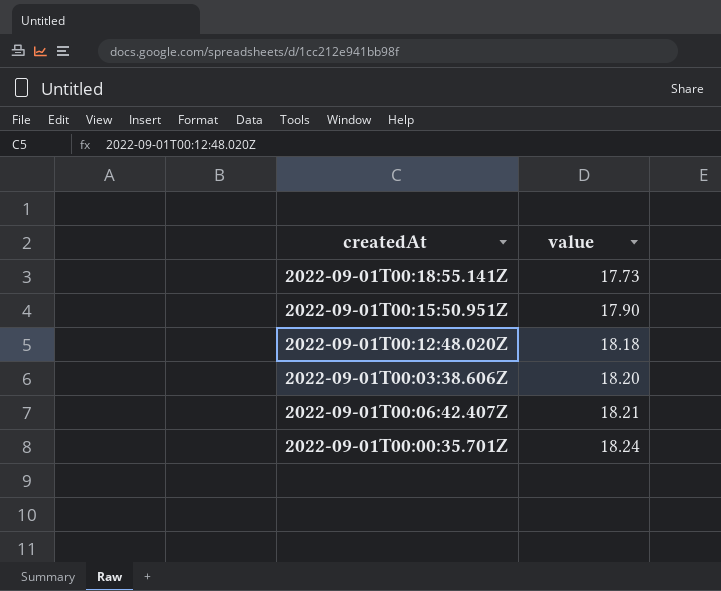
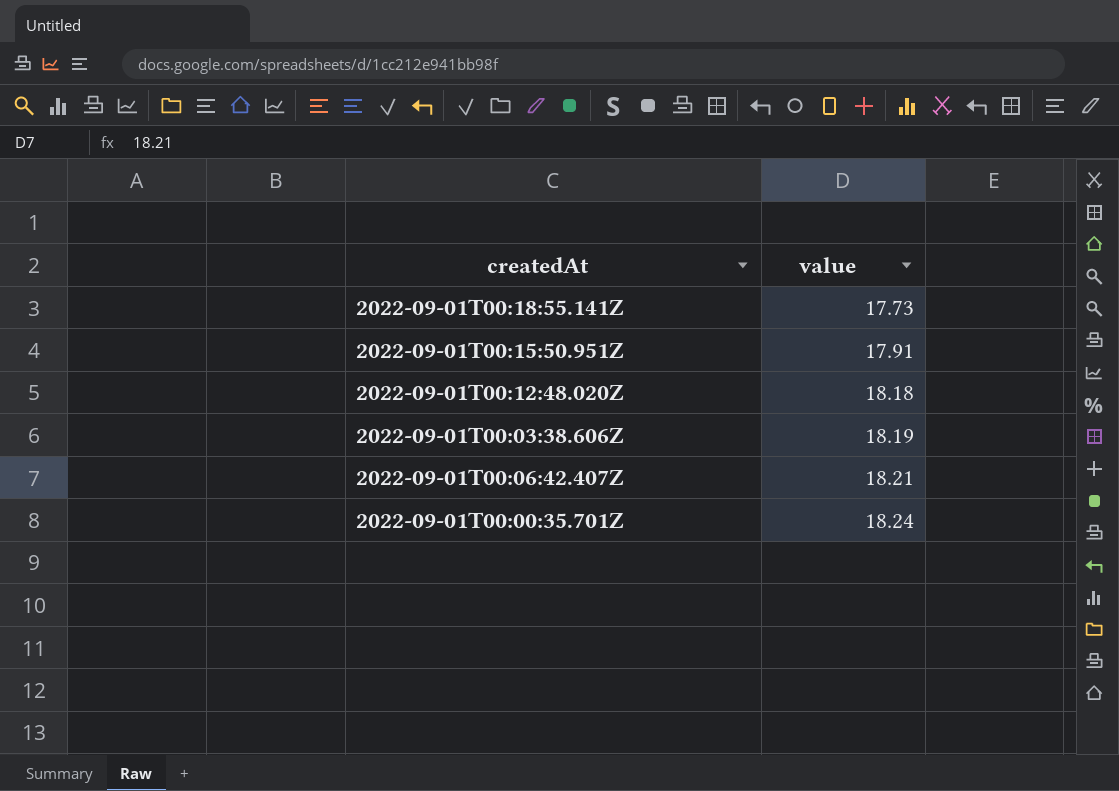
2022-09-01T00:15:50.951Z | value: 17.90 -> 17.91
2022-09-01T00:03:38.606Z | value: 18.20 -> 18.19

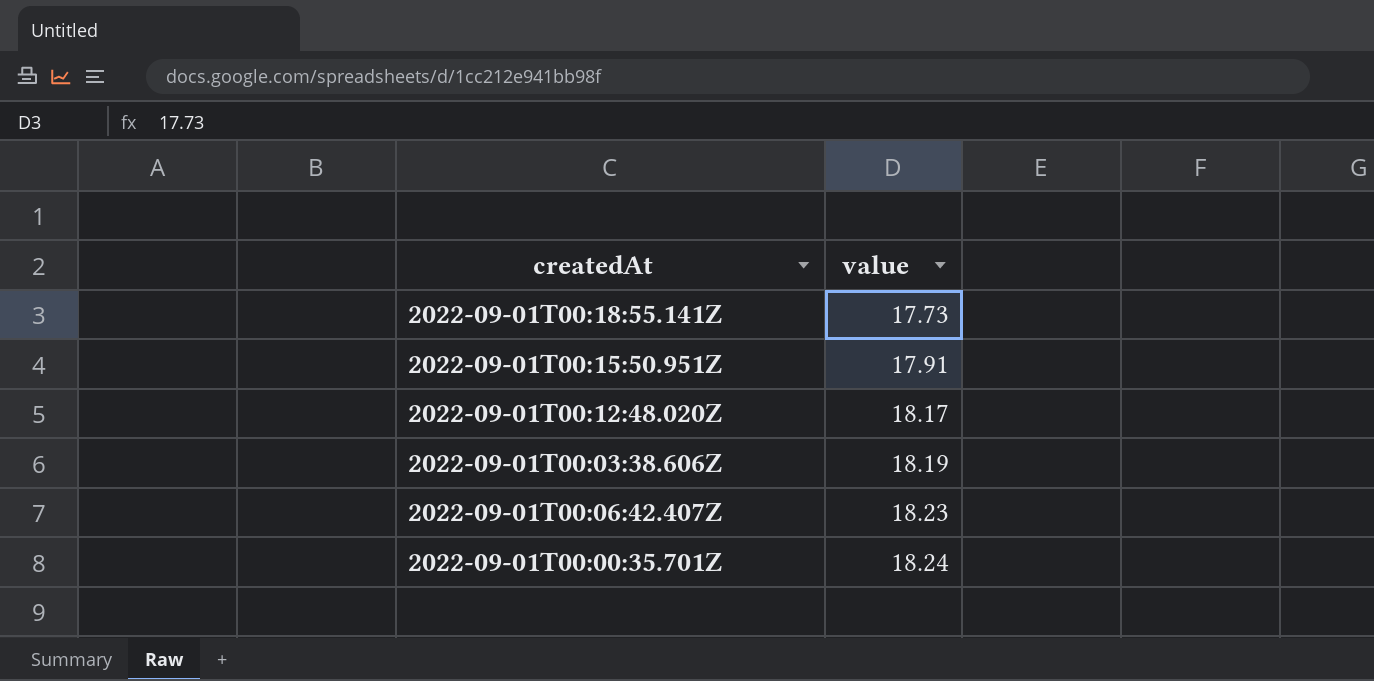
2022-09-01T00:12:48.020Z | value: 18.18 -> 18.17
2022-09-01T00:06:42.407Z | value: 18.21 -> 18.23

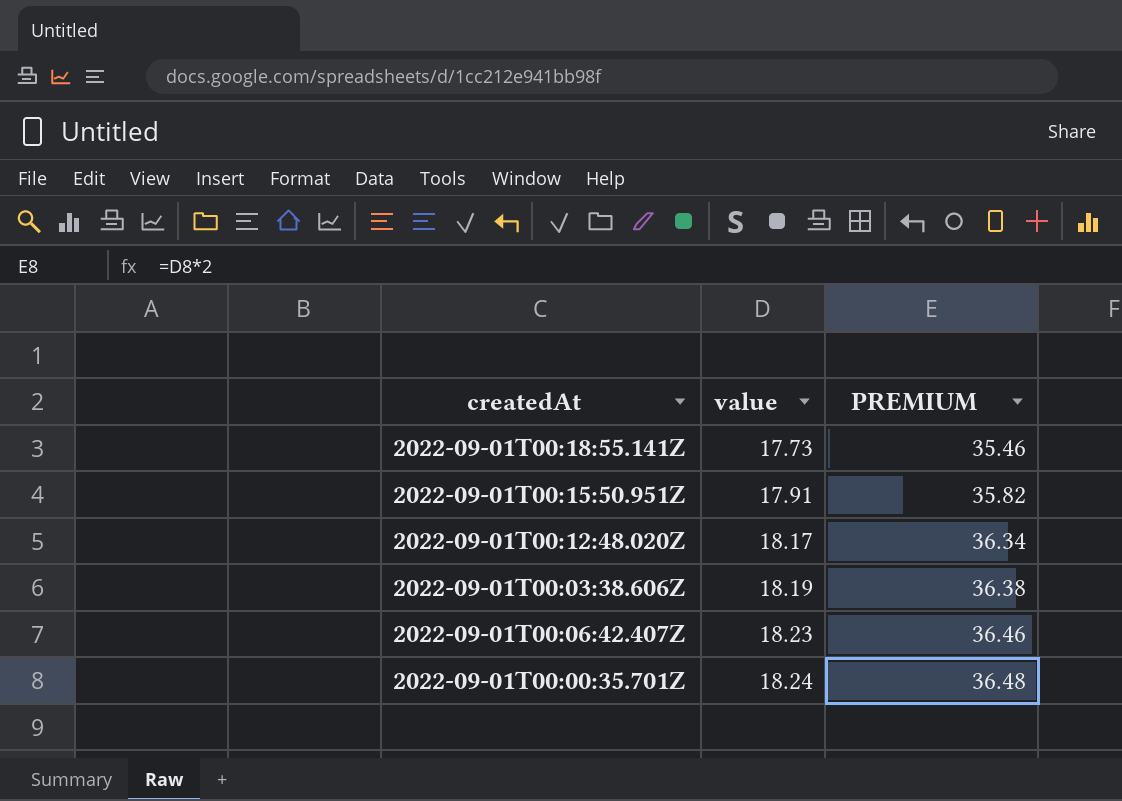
column PREMIUM | formula: none -> [value] * 2

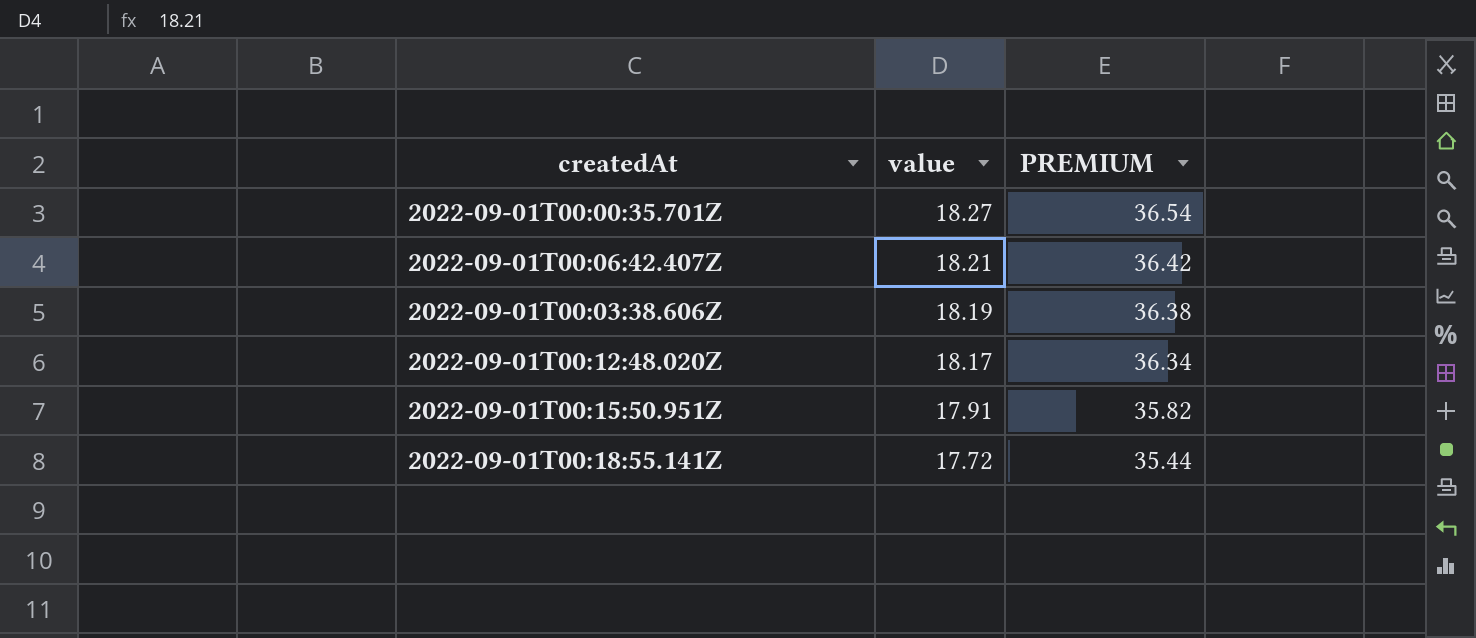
row order: value ascending -> value descending
2022-09-01T00:00:35.701Z | value: 18.24 -> 18.27
2022-09-01T00:00:35.701Z | PREMIUM: 36.48 -> 36.54
2022-09-01T00:06:42.407Z | value: 18.23 -> 18.21
2022-09-01T00:06:42.407Z | PREMIUM: 36.46 -> 36.42
2022-09-01T00:18:55.141Z | value: 17.73 -> 17.72
2022-09-01T00:18:55.141Z | PREMIUM: 35.46 -> 35.44

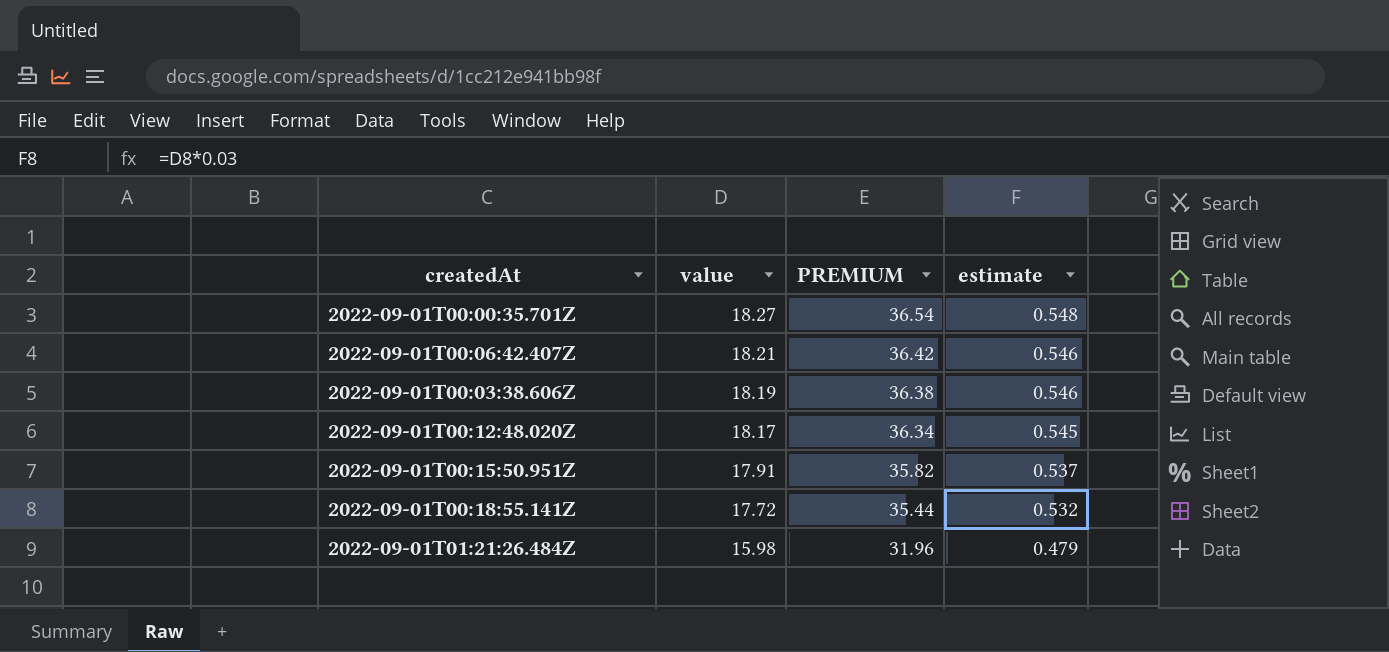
column estimate | formula: none -> [value] * 0.03
row 2022-09-01T01:21:26.484Z: none -> 15.98 | 31.96 | 0.479

